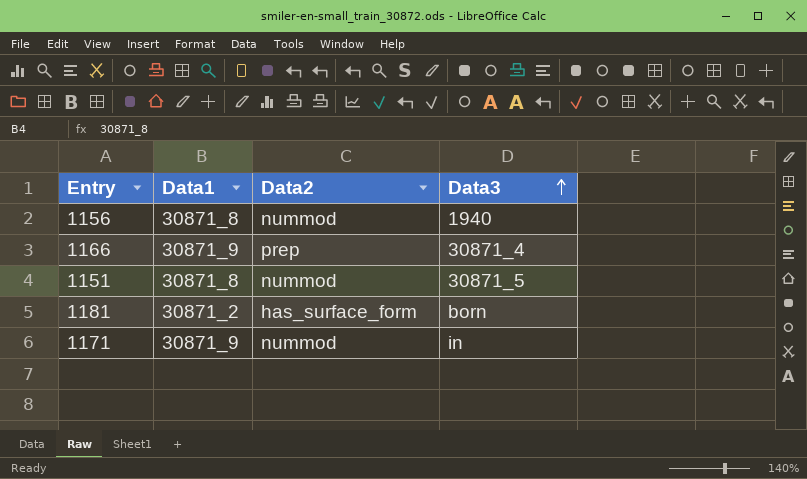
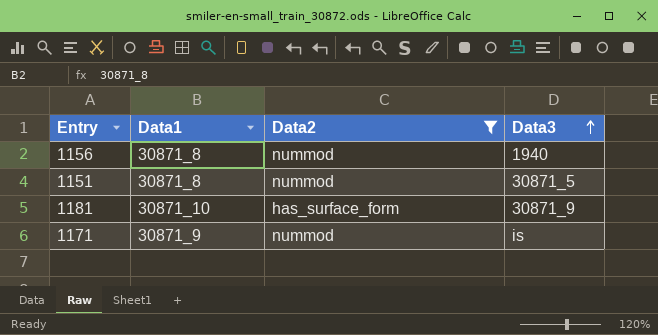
filter: none -> Data2 != prep
1181 | Data1: 30871_2 -> 30871_10
1181 | Data3: born -> 30871_9
1171 | Data3: in -> is

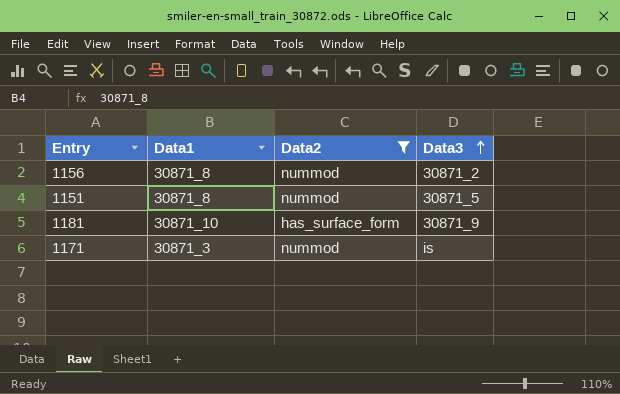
1156 | Data3: 1940 -> 30871_2
1171 | Data1: 30871_9 -> 30871_3

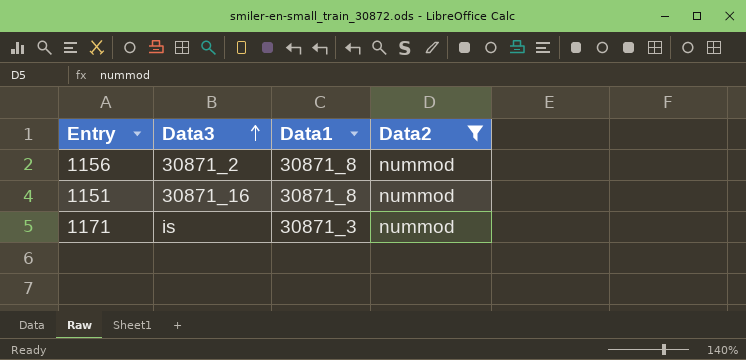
column Data3 | position: 4 -> 2
row 1181: 30871_10 | has_surface_form | 30871_9 -> none
1151 | Data3: 30871_5 -> 30871_16

